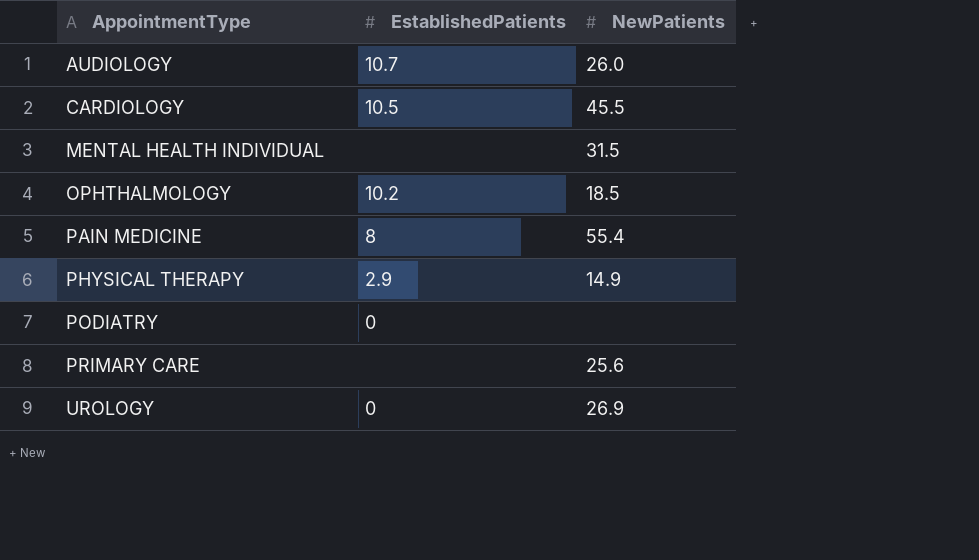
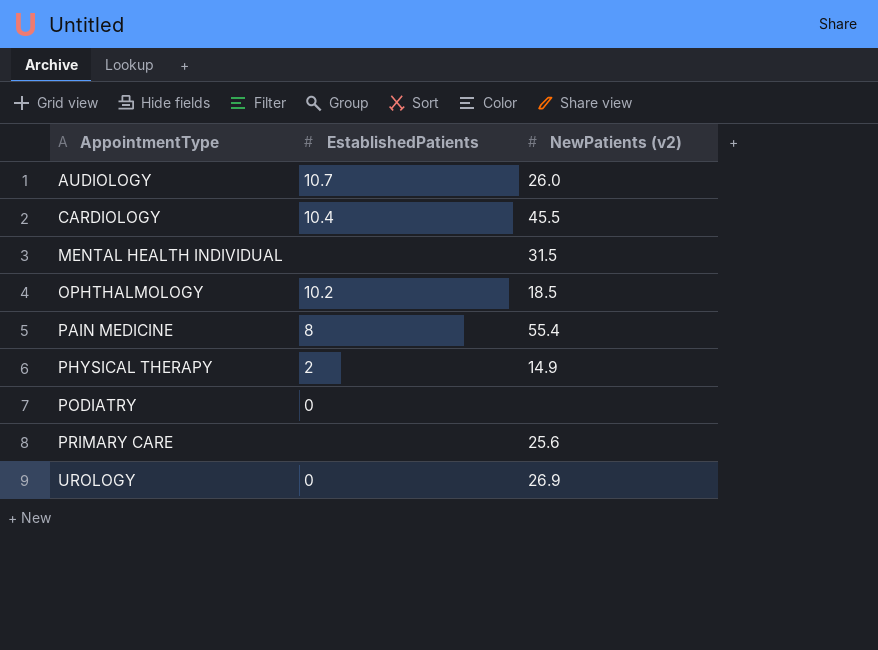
column name: NewPatients -> NewPatients (v2)
CARDIOLOGY | EstablishedPatients: 10.5 -> 10.4
PHYSICAL THERAPY | EstablishedPatients: 2.9 -> 2

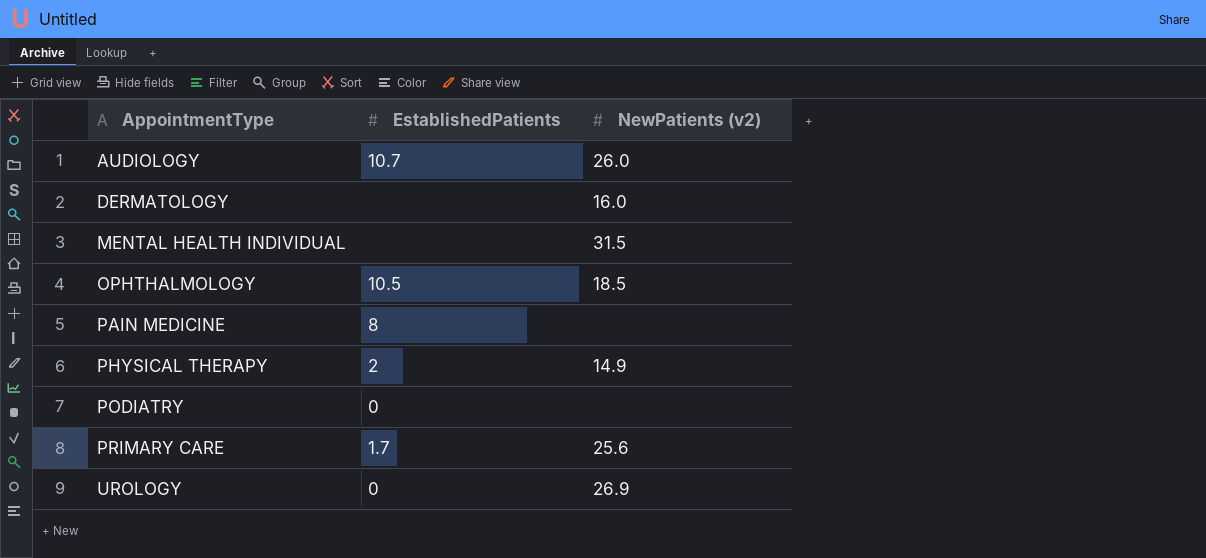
row CARDIOLOGY: 10.4 | 45.5 -> none
row DERMATOLOGY: none -> none | 16.0
OPHTHALMOLOGY | EstablishedPatients: 10.2 -> 10.5
PAIN MEDICINE | NewPatients (v2): 55.4 -> none
PRIMARY CARE | EstablishedPatients: none -> 1.7

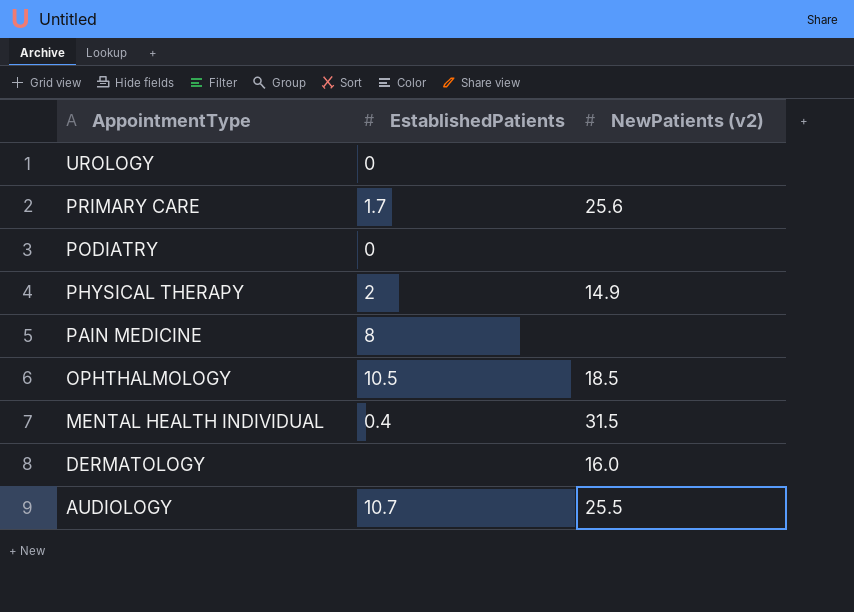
row order: AppointmentType ascending -> AppointmentType descending
UROLOGY | NewPatients (v2): 26.9 -> none
MENTAL HEALTH INDIVIDUAL | EstablishedPatients: none -> 0.4
AUDIOLOGY | NewPatients (v2): 26.0 -> 25.5

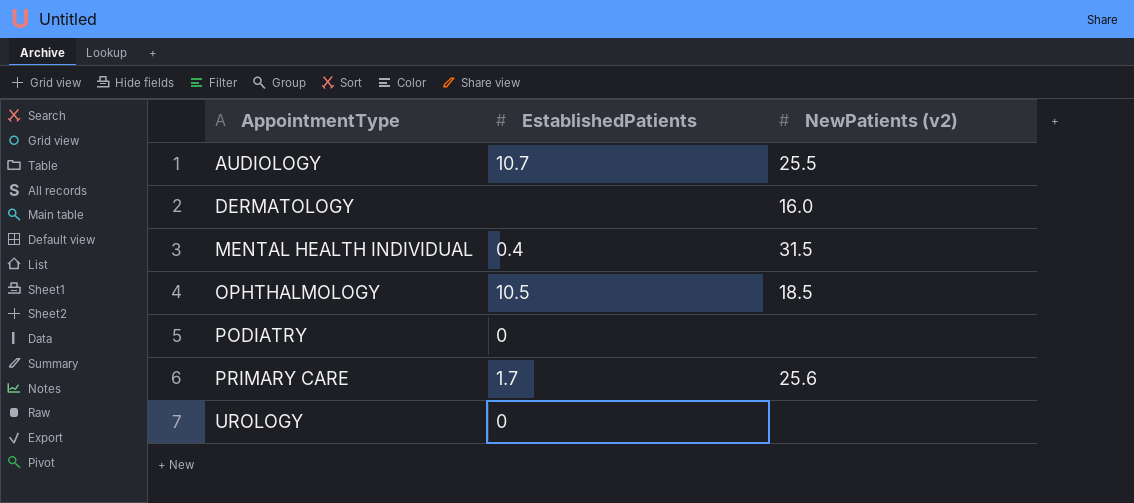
row order: AppointmentType descending -> AppointmentType ascending
row PHYSICAL THERAPY: 2 | 14.9 -> none
row PAIN MEDICINE: 8 | none -> none

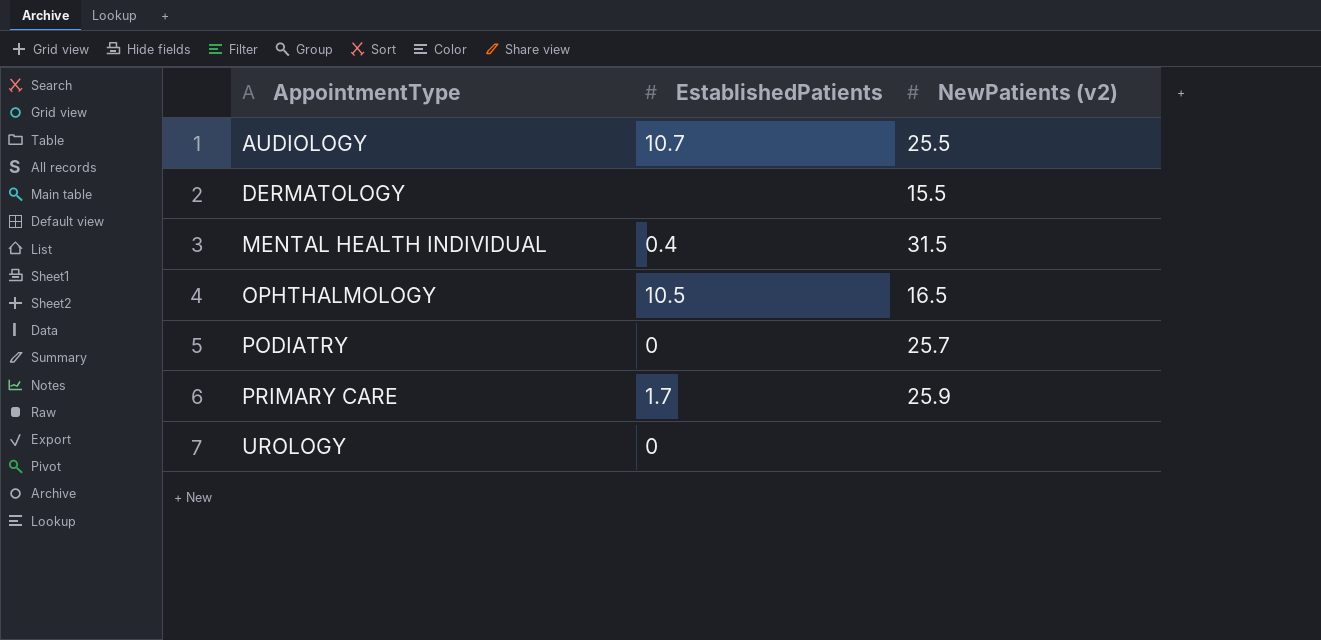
DERMATOLOGY | NewPatients (v2): 16.0 -> 15.5
OPHTHALMOLOGY | NewPatients (v2): 18.5 -> 16.5
PODIATRY | NewPatients (v2): none -> 25.7
PRIMARY CARE | NewPatients (v2): 25.6 -> 25.9

